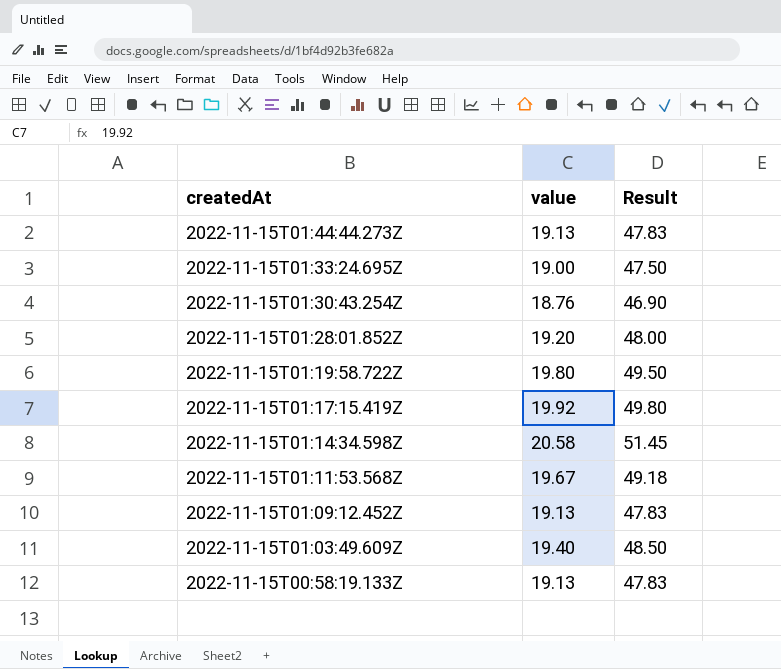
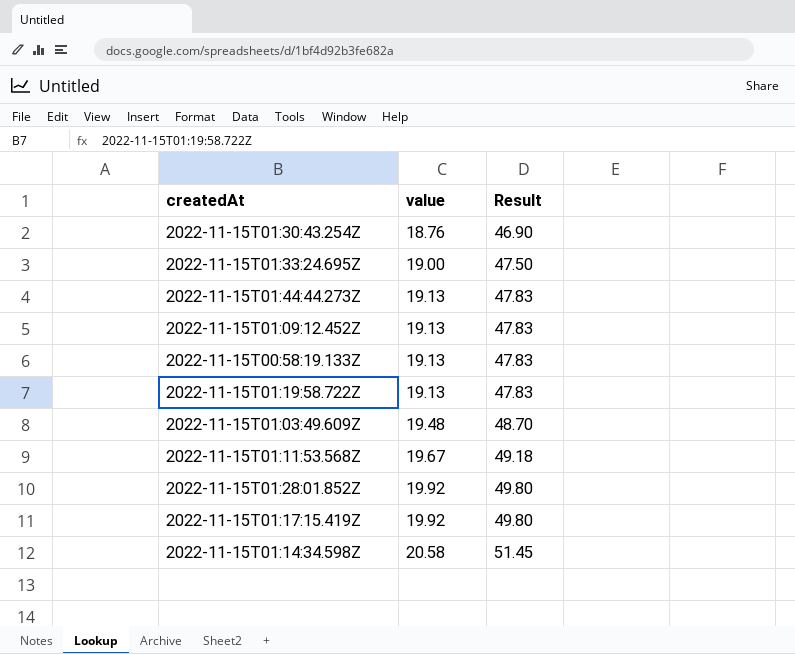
row order: createdAt descending -> value ascending
2022-11-15T01:19:58.722Z | value: 19.80 -> 19.13
2022-11-15T01:19:58.722Z | Result: 49.50 -> 47.83
2022-11-15T01:03:49.609Z | value: 19.40 -> 19.48
2022-11-15T01:03:49.609Z | Result: 48.50 -> 48.70
2022-11-15T01:28:01.852Z | value: 19.20 -> 19.92
2022-11-15T01:28:01.852Z | Result: 48.00 -> 49.80

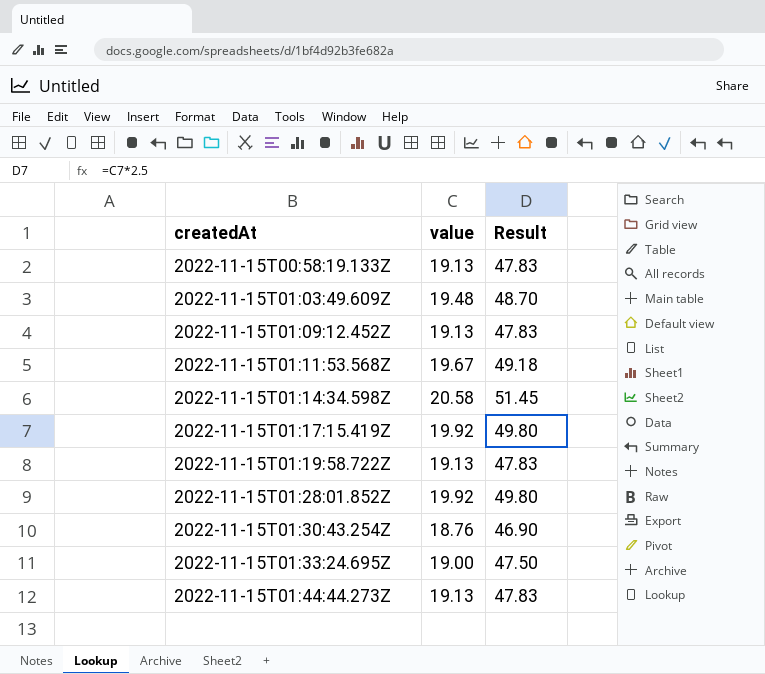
row order: value ascending -> createdAt ascending

